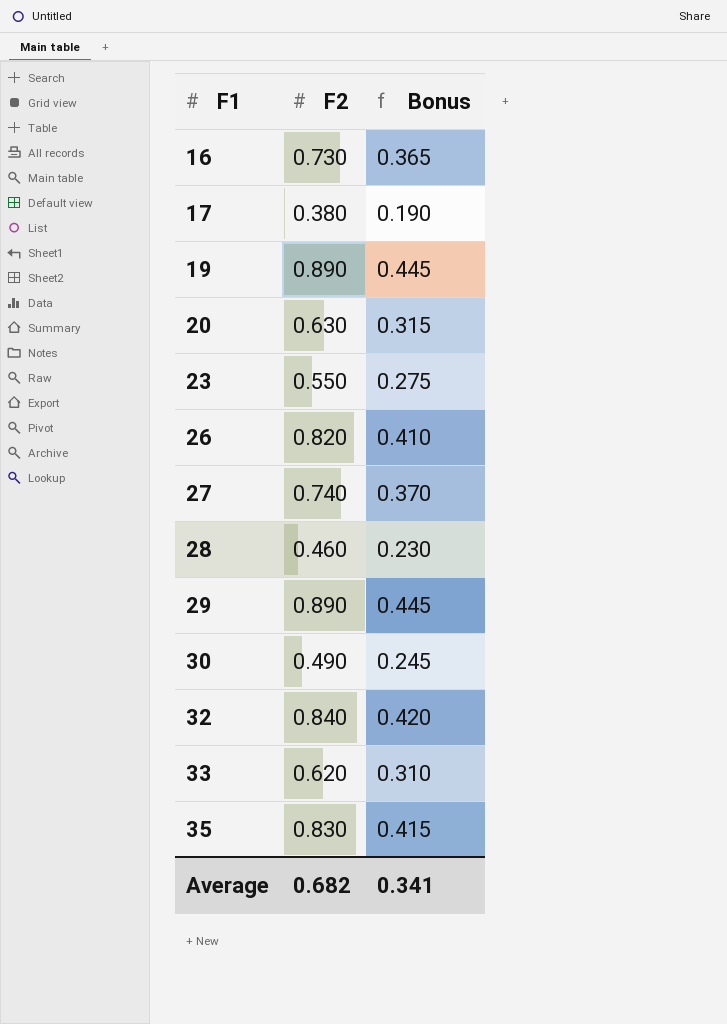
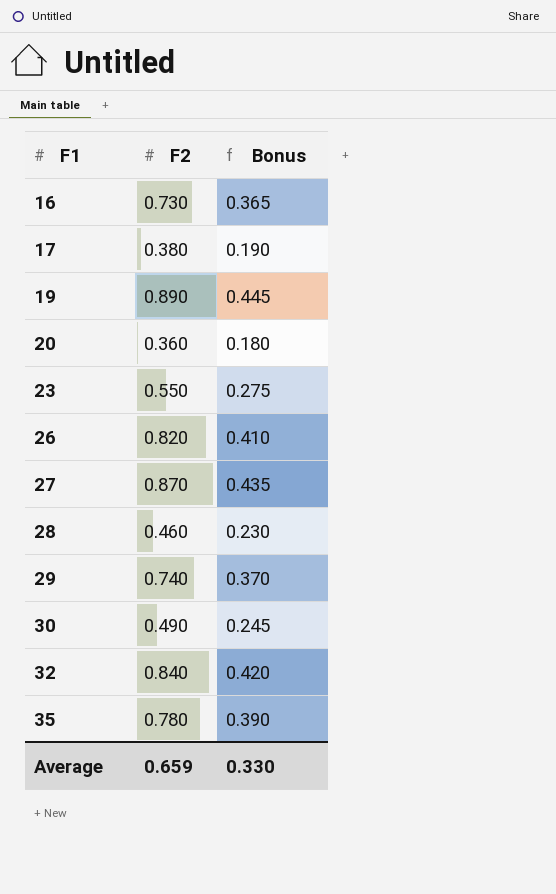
row 33: 0.620 | 0.310 -> none
20 | F2: 0.630 -> 0.360
20 | Bonus: 0.315 -> 0.180
27 | F2: 0.740 -> 0.870
27 | Bonus: 0.370 -> 0.435
29 | F2: 0.890 -> 0.740
29 | Bonus: 0.445 -> 0.370
35 | F2: 0.830 -> 0.780
35 | Bonus: 0.415 -> 0.390
Average | F2: 0.682 -> 0.659
Average | Bonus: 0.341 -> 0.330

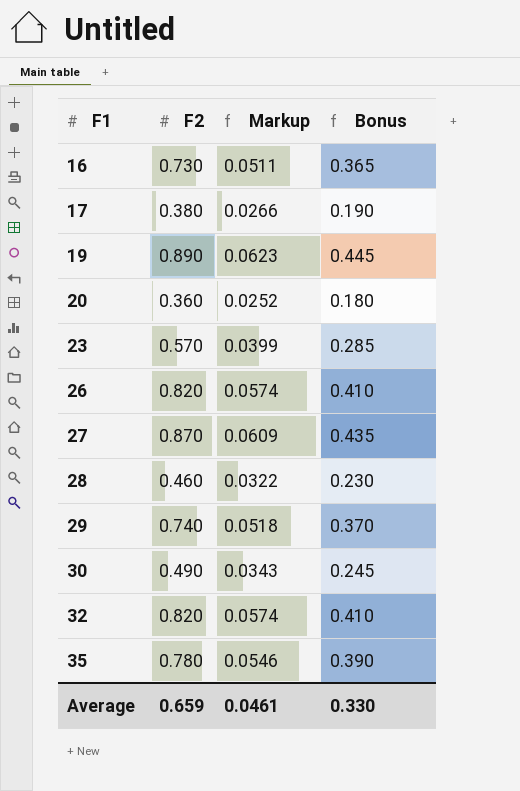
column Markup | formula: none -> [F2] * 0.07
23 | F2: 0.550 -> 0.570
23 | Bonus: 0.275 -> 0.285
32 | F2: 0.840 -> 0.820
32 | Bonus: 0.420 -> 0.410

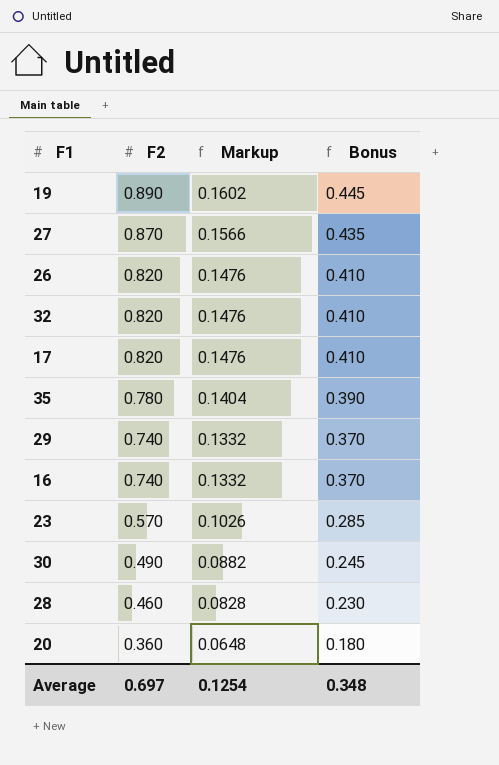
row order: F1 ascending -> F2 descending
column Markup | formula: [F2] * 0.07 -> [F2] * 0.18
17 | F2: 0.380 -> 0.820
17 | Bonus: 0.190 -> 0.410
16 | F2: 0.730 -> 0.740
16 | Bonus: 0.365 -> 0.370
Average | F2: 0.659 -> 0.697
Average | Markup: 0.0461 -> 0.1254
Average | Bonus: 0.330 -> 0.348

